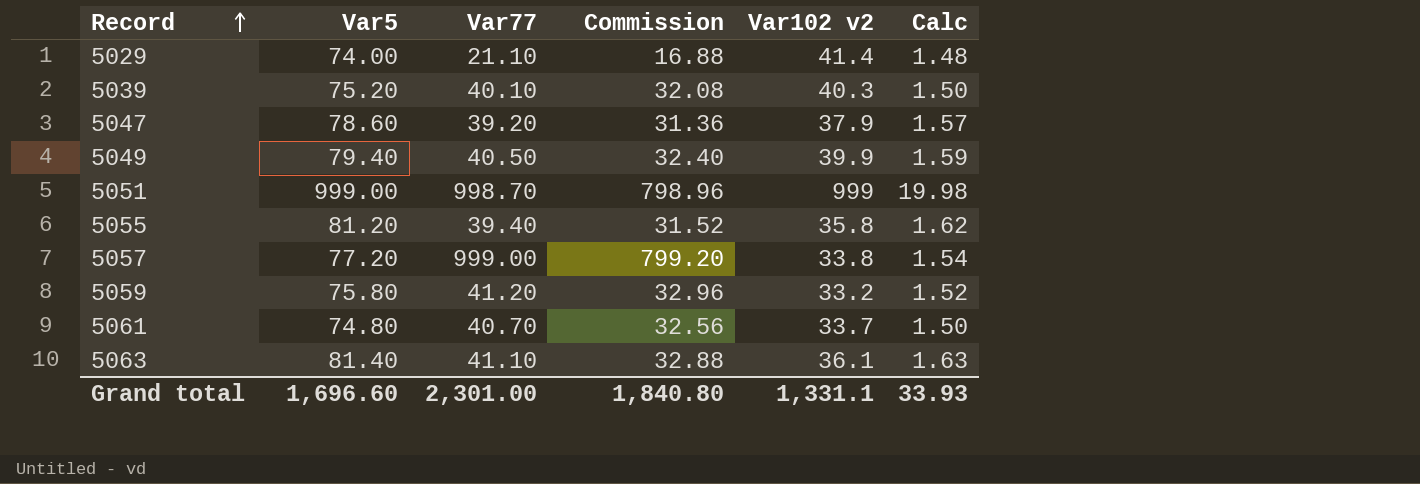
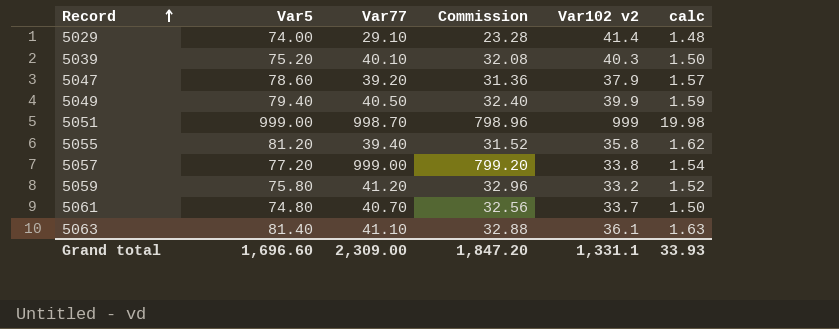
column name: Calc -> calc
5029 | Var77: 21.10 -> 29.10
5029 | Commission: 16.88 -> 23.28
Grand total | Var77: 2,301.00 -> 2,309.00
Grand total | Commission: 1,840.80 -> 1,847.20

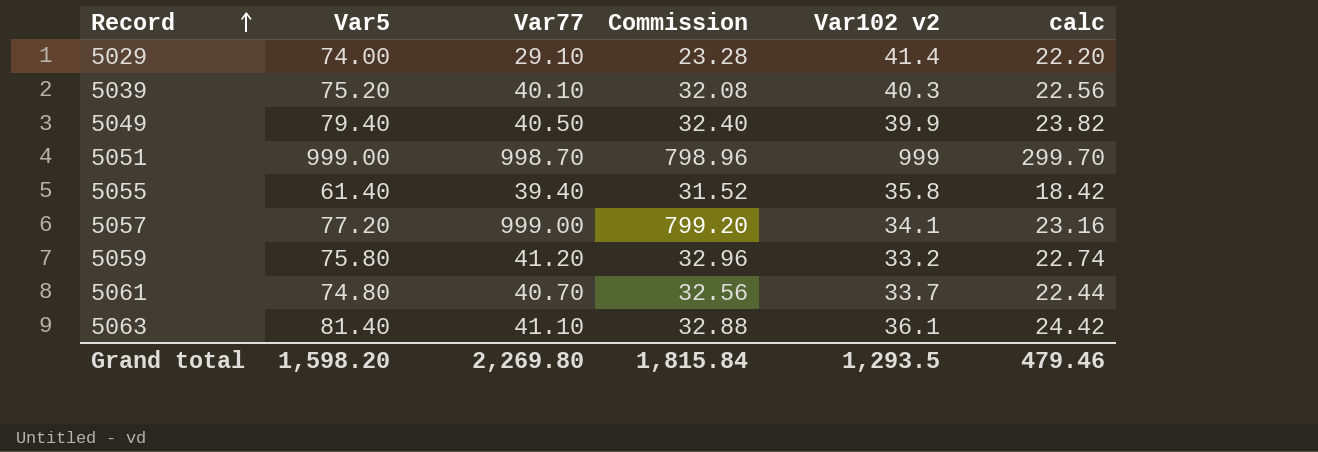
column calc | formula: [Var5] * 0.02 -> [Var5] * 0.3
row 5047: 78.60 | 39.20 | 31.36 | 37.9 | 1.57 -> none
5055 | Var5: 81.20 -> 61.40
5057 | Var102 v2: 33.8 -> 34.1
Grand total | Var5: 1,696.60 -> 1,598.20
Grand total | Var77: 2,309.00 -> 2,269.80
Grand total | Commission: 1,847.20 -> 1,815.84
Grand total | Var102 v2: 1,331.1 -> 1,293.5
Grand total | calc: 33.93 -> 479.46

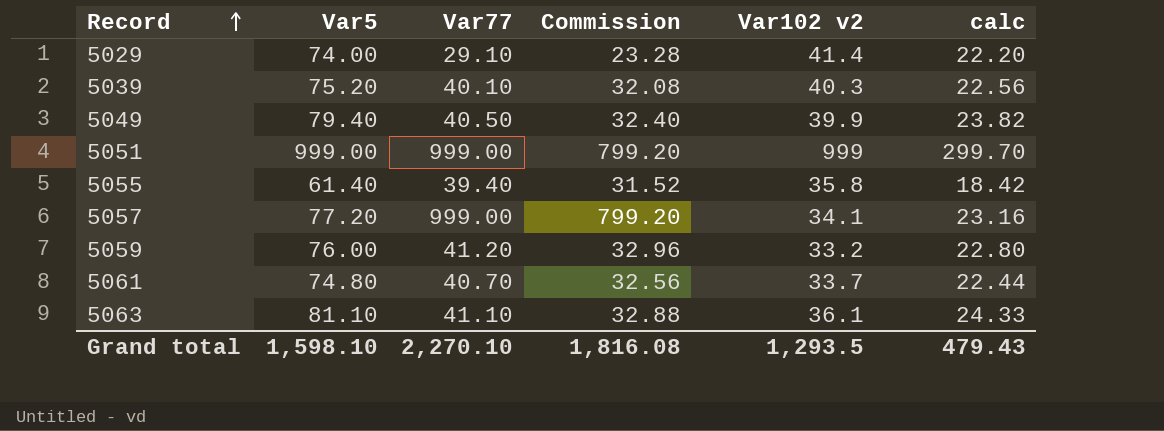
5051 | Var77: 998.70 -> 999.00
5051 | Commission: 798.96 -> 799.20
5059 | Var5: 75.80 -> 76.00
5059 | calc: 22.74 -> 22.80
5063 | Var5: 81.40 -> 81.10
5063 | calc: 24.42 -> 24.33
Grand total | Var5: 1,598.20 -> 1,598.10
Grand total | Var77: 2,269.80 -> 2,270.10
Grand total | Commission: 1,815.84 -> 1,816.08
Grand total | calc: 479.46 -> 479.43

